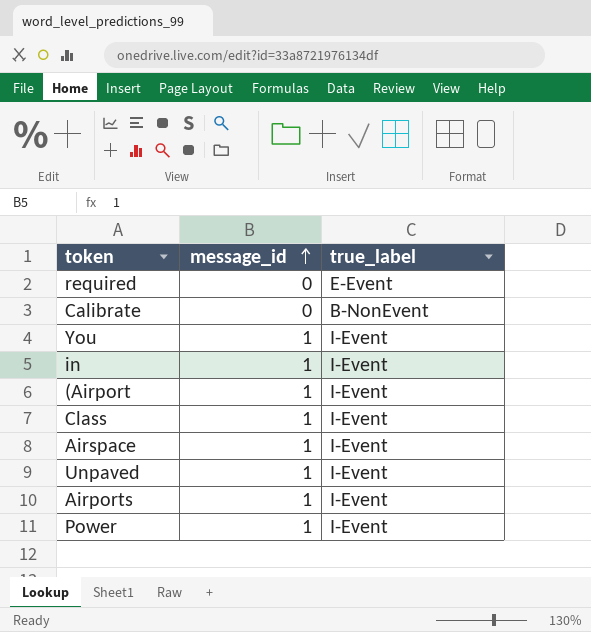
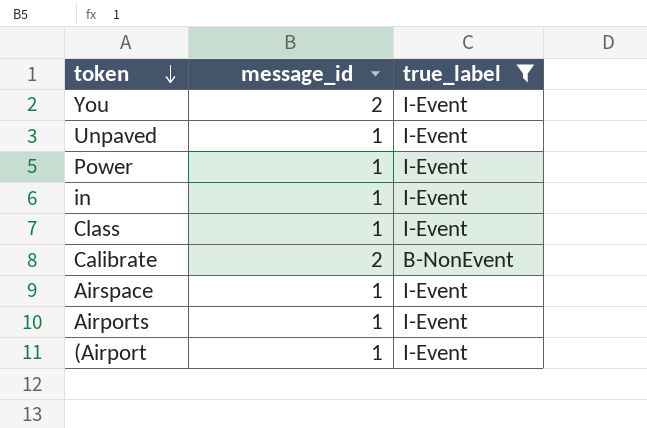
filter: none -> true_label != E-Event
row order: message_id ascending -> token descending
You | message_id: 1 -> 2
Calibrate | message_id: 0 -> 2

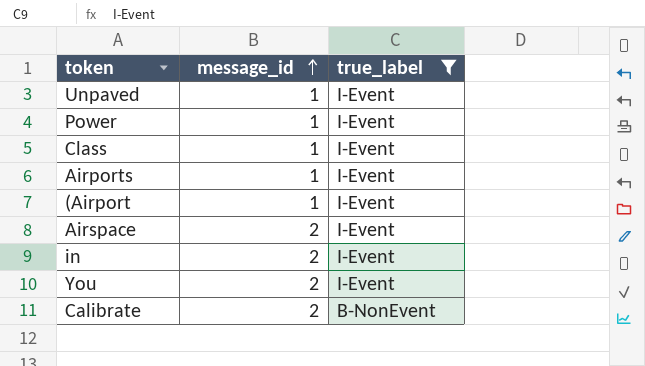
row order: token descending -> message_id ascending
Airspace | message_id: 1 -> 2
in | message_id: 1 -> 2

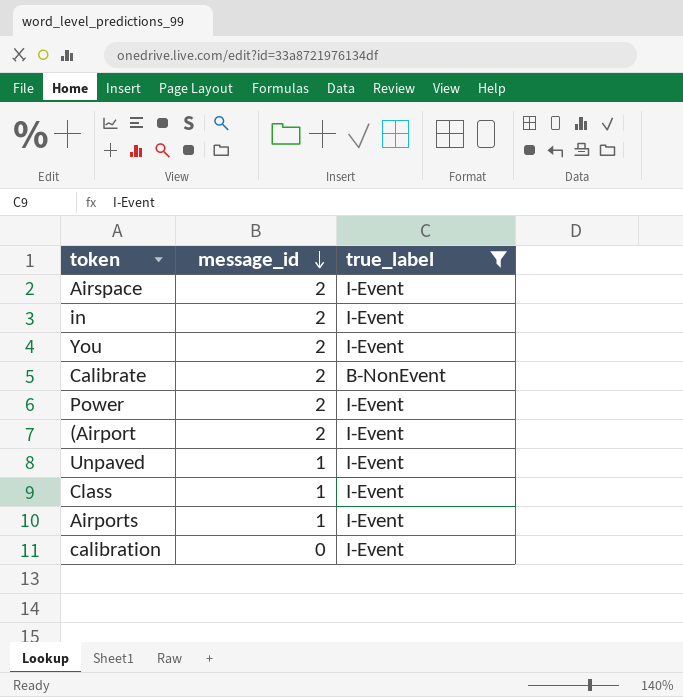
row order: message_id ascending -> message_id descending
Power | message_id: 1 -> 2
(Airport | message_id: 1 -> 2
row calibration: none -> 0 | I-Event

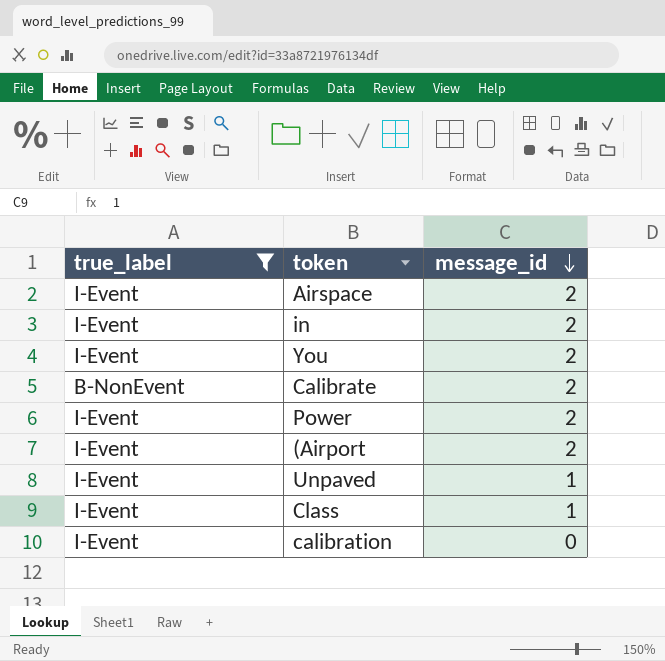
column true_label | position: 3 -> 1
row Airports: 1 | I-Event -> none

